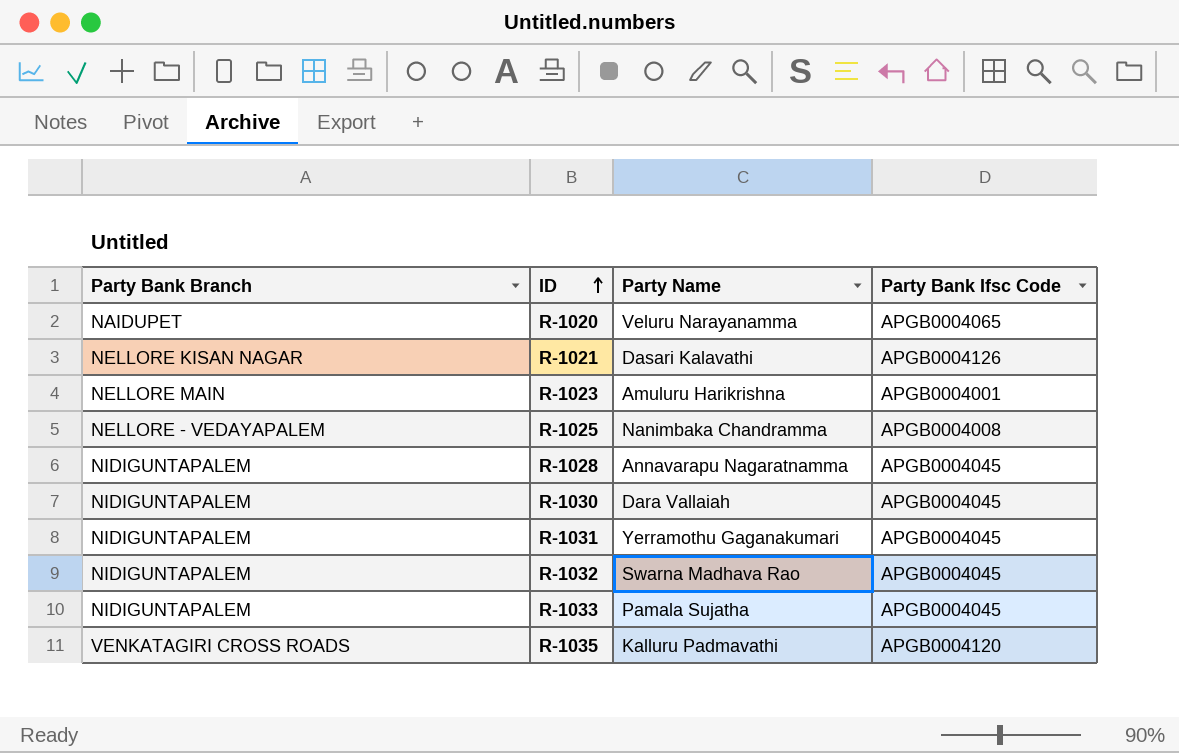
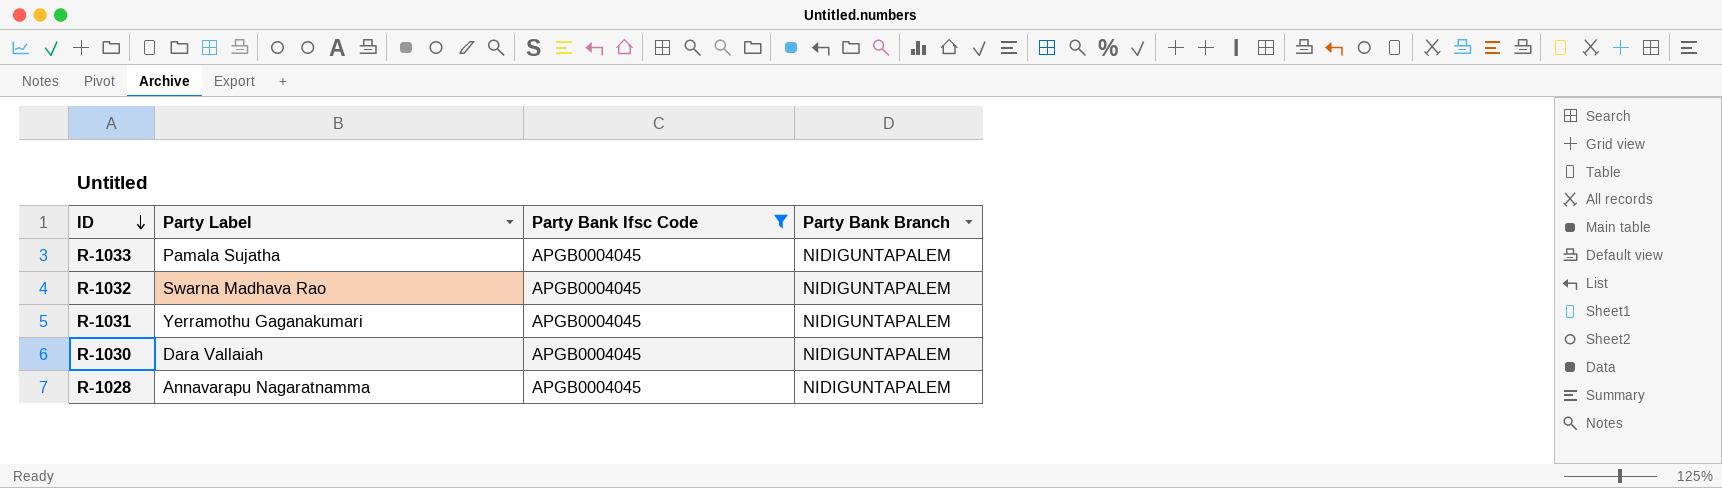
filter: none -> Party Bank Ifsc Code = APGB0004045
row order: ID ascending -> ID descending
column name: Party Name -> Party Label
column Party Bank Branch | position: 1 -> 4

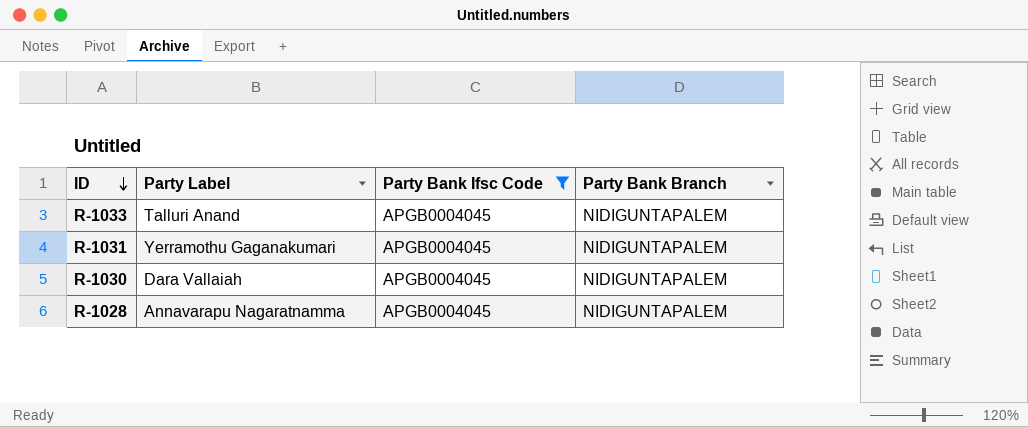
row R-1032: Swarna Madhava Rao | APGB0004045 | NIDIGUNTAPALEM -> none
R-1033 | Party Label: Pamala Sujatha -> Talluri Anand

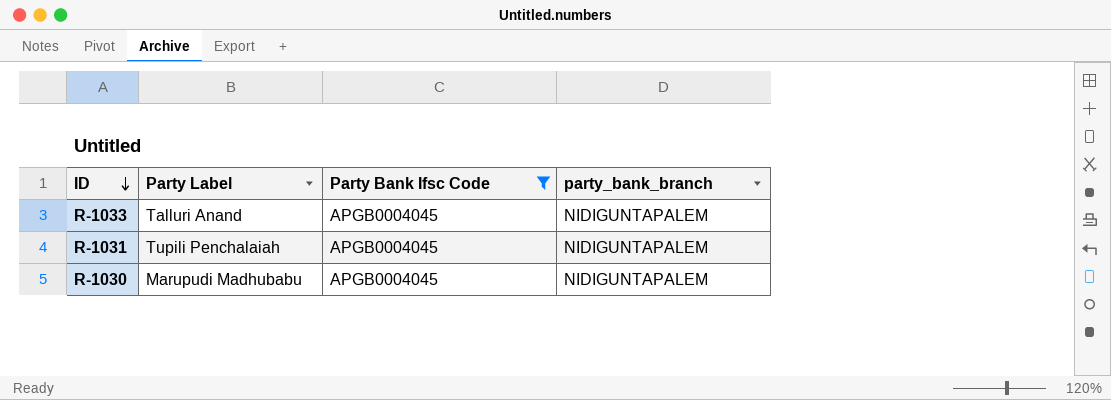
column name: Party Bank Branch -> party_bank_branch
row R-1028: Annavarapu Nagaratnamma | APGB0004045 | NIDIGUNTAPALEM -> none
R-1031 | Party Label: Yerramothu Gaganakumari -> Tupili Penchalaiah
R-1030 | Party Label: Dara Vallaiah -> Marupudi Madhubabu

